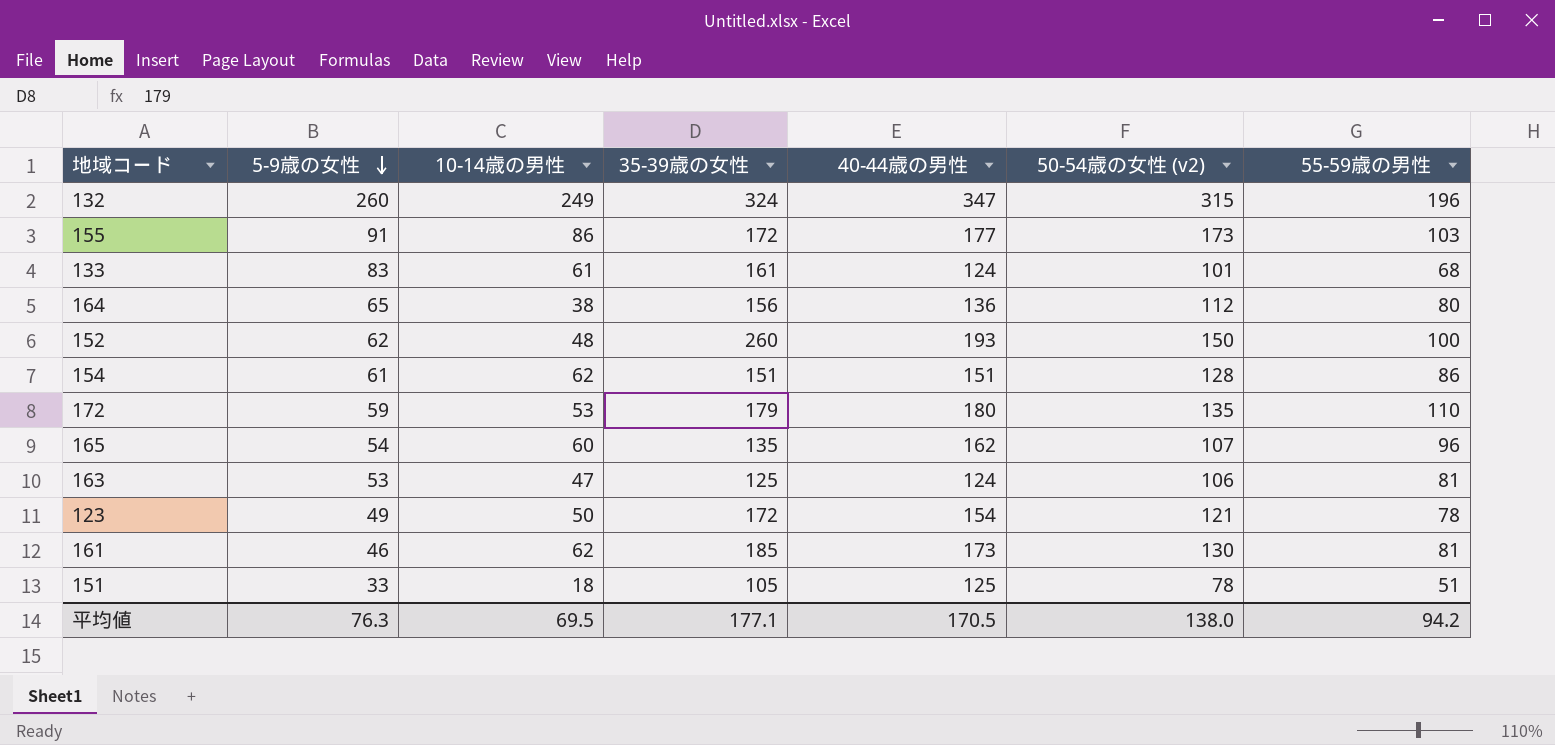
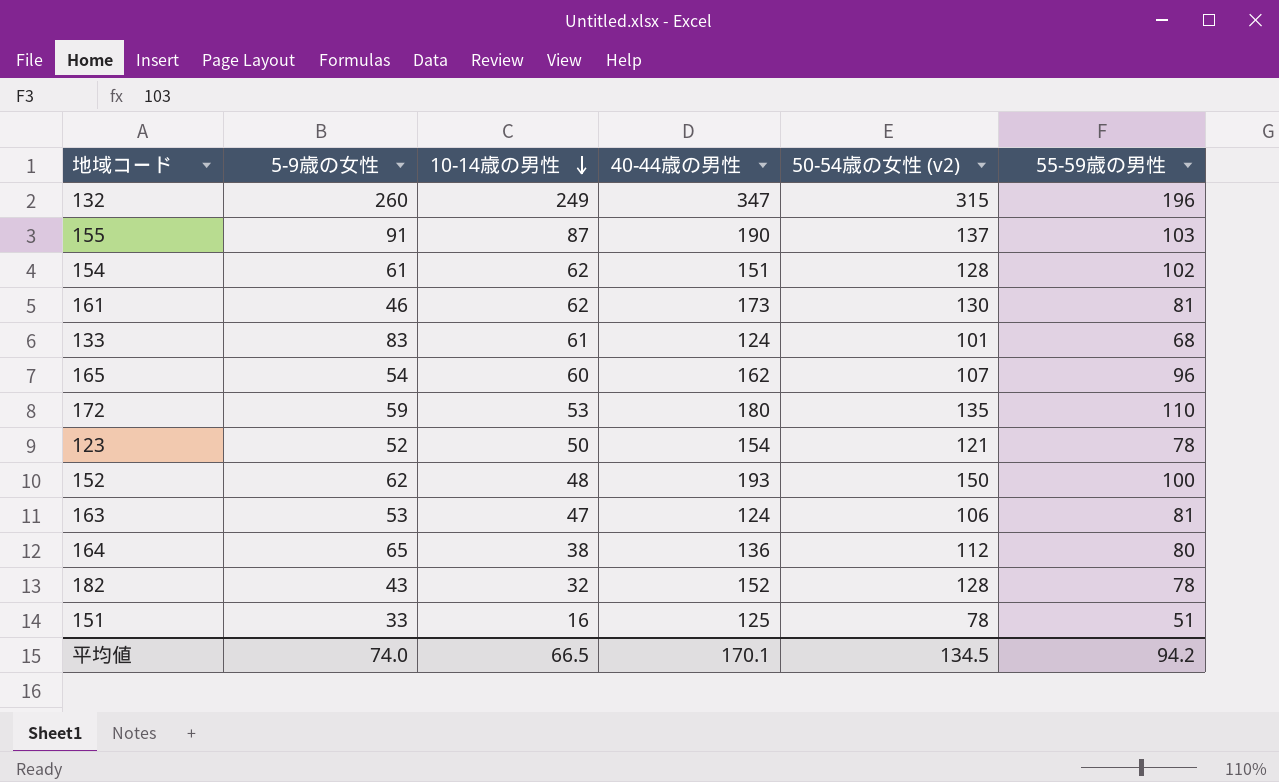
row order: 5-9歳の女性 descending -> 10-14歳の男性 descending
column 35-39歳の女性 | position: 4 -> none
155 | 10-14歳の男性: 86 -> 87
155 | 40-44歳の男性: 177 -> 190
155 | 50-54歳の女性 (v2): 173 -> 137
154 | 55-59歳の男性: 86 -> 102
123 | 5-9歳の女性: 49 -> 52
row 182: none -> 43 | 32 | 152 | 128 | 78
151 | 10-14歳の男性: 18 -> 16
平均値 | 5-9歳の女性: 76.3 -> 74.0
平均値 | 10-14歳の男性: 69.5 -> 66.5
平均値 | 40-44歳の男性: 170.5 -> 170.1
平均値 | 50-54歳の女性 (v2): 138.0 -> 134.5

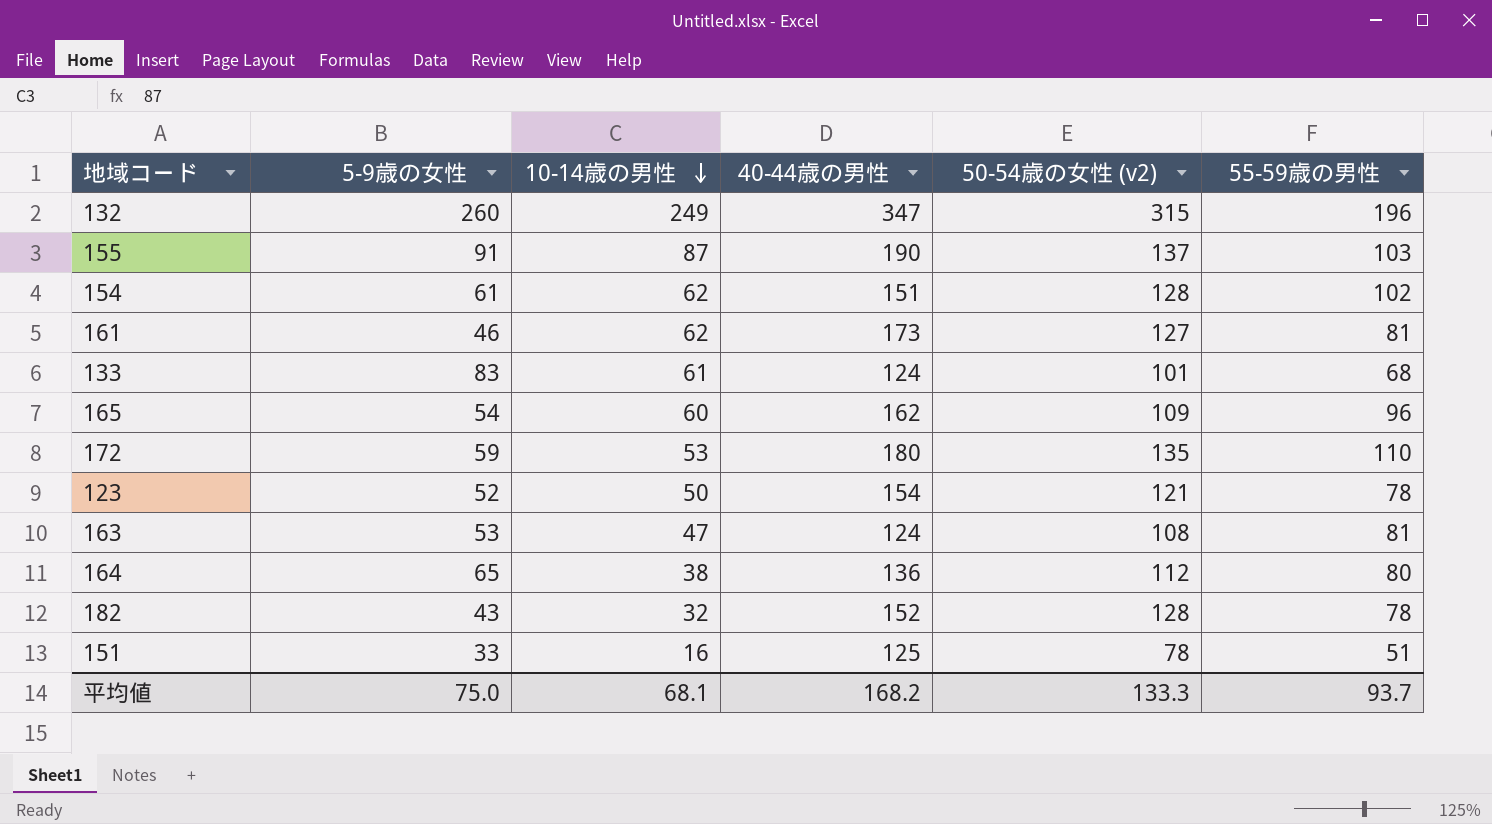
row 152: 62 | 48 | 193 | 150 | 100 -> none
161 | 50-54歳の女性 (v2): 130 -> 127
165 | 50-54歳の女性 (v2): 107 -> 109
163 | 50-54歳の女性 (v2): 106 -> 108
平均値 | 5-9歳の女性: 74.0 -> 75.0
平均値 | 10-14歳の男性: 66.5 -> 68.1
平均値 | 40-44歳の男性: 170.1 -> 168.2
平均値 | 50-54歳の女性 (v2): 134.5 -> 133.3
平均値 | 55-59歳の男性: 94.2 -> 93.7

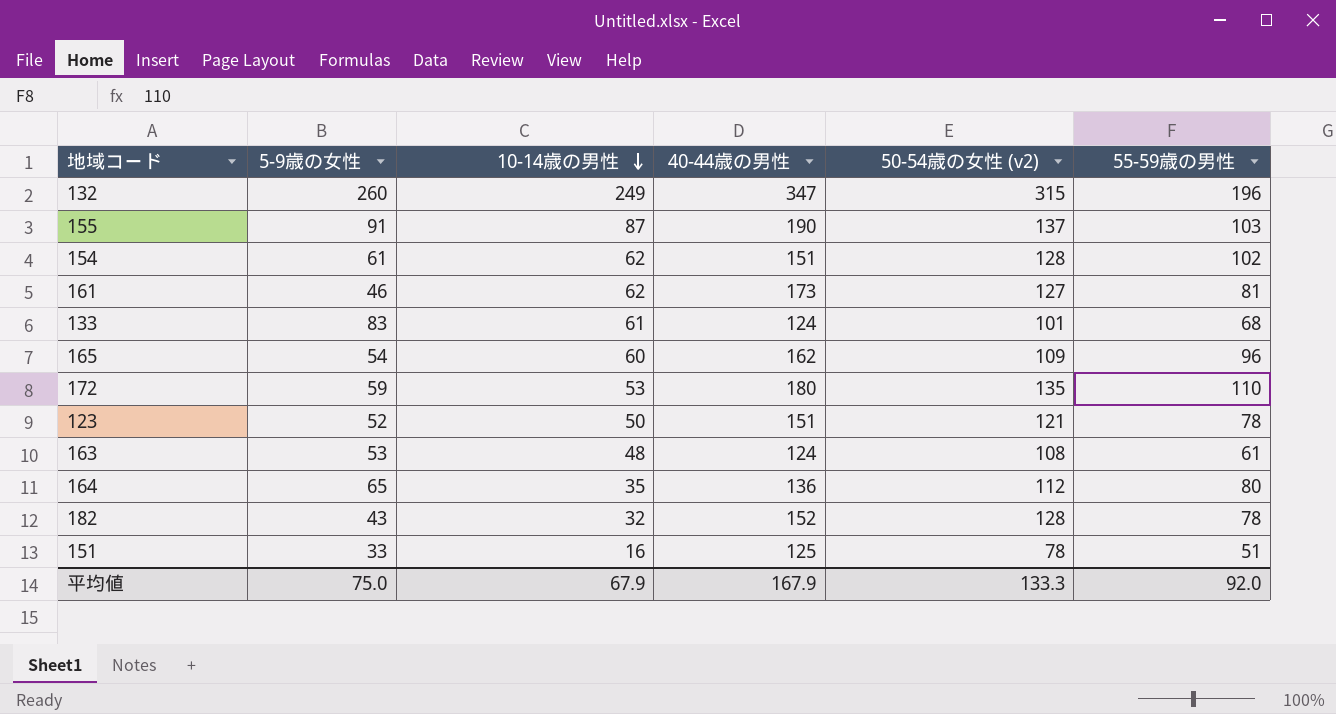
123 | 40-44歳の男性: 154 -> 151
163 | 10-14歳の男性: 47 -> 48
163 | 55-59歳の男性: 81 -> 61
164 | 10-14歳の男性: 38 -> 35
平均値 | 10-14歳の男性: 68.1 -> 67.9
平均値 | 40-44歳の男性: 168.2 -> 167.9
平均値 | 55-59歳の男性: 93.7 -> 92.0

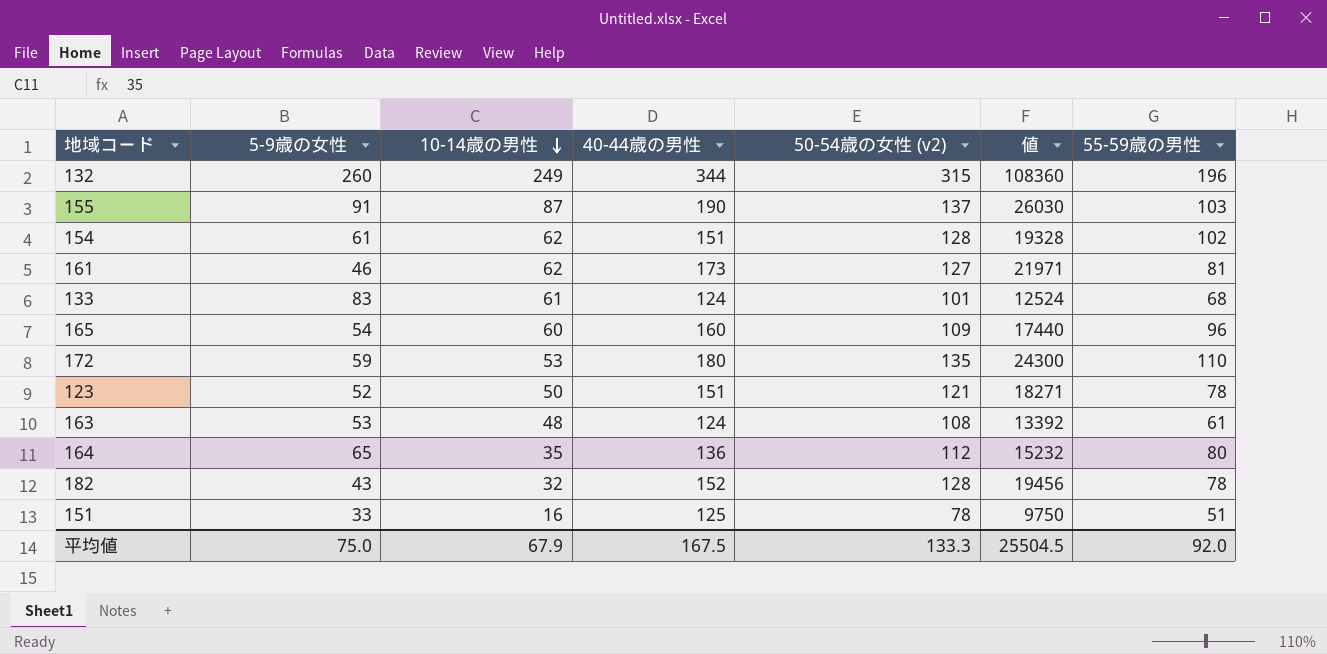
column 値 | formula: none -> [40-44歳の男性] * [50-54歳の女性 (v2)]
132 | 40-44歳の男性: 347 -> 344
165 | 40-44歳の男性: 162 -> 160
平均値 | 40-44歳の男性: 167.9 -> 167.5

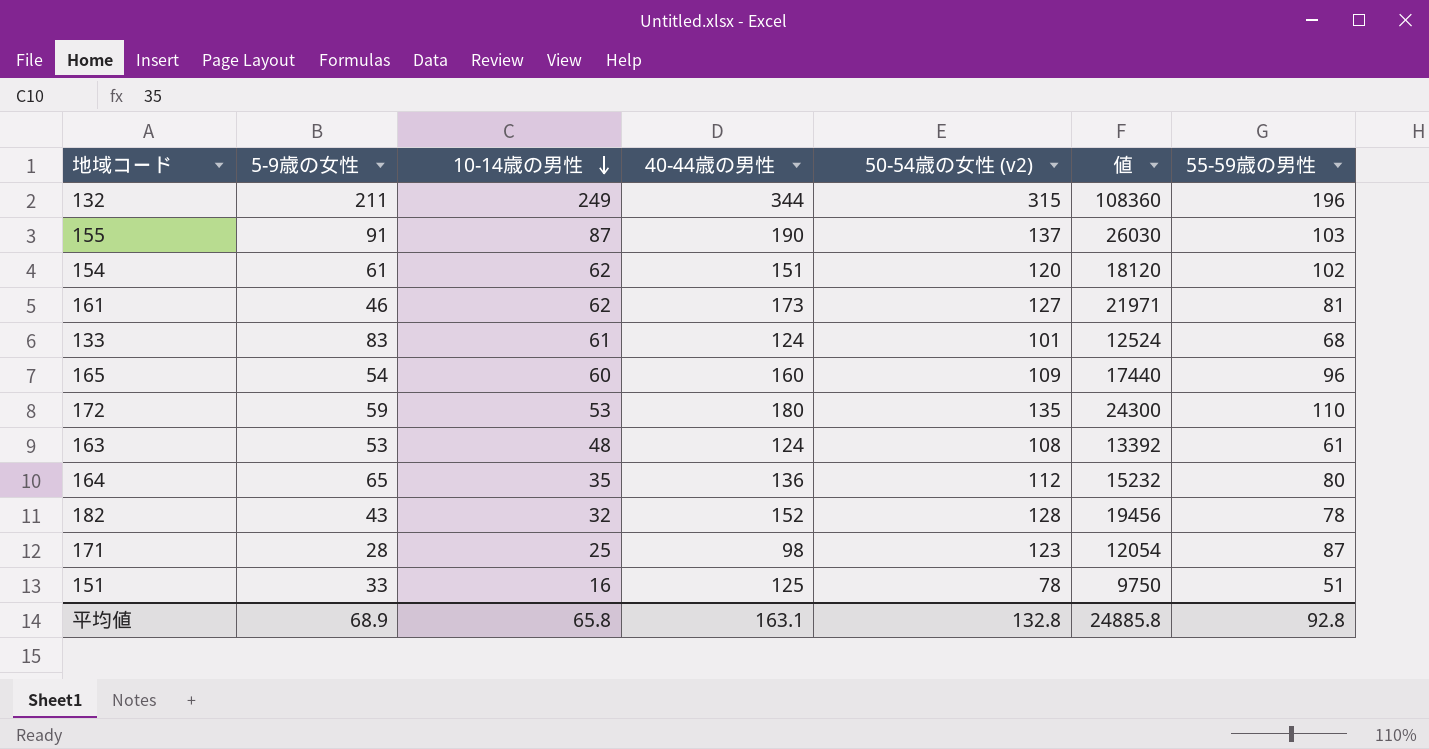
row 123: 52 | 50 | 151 | 121 | 18271 | 78 -> none
132 | 5-9歳の女性: 260 -> 211
154 | 50-54歳の女性 (v2): 128 -> 120
154 | 値: 19328 -> 18120
row 171: none -> 28 | 25 | 98 | 123 | 12054 | 87
平均値 | 5-9歳の女性: 75.0 -> 68.9
平均値 | 10-14歳の男性: 67.9 -> 65.8
平均値 | 40-44歳の男性: 167.5 -> 163.1
平均値 | 50-54歳の女性 (v2): 133.3 -> 132.8
平均値 | 値: 25504.5 -> 24885.8
平均値 | 55-59歳の男性: 92.0 -> 92.8

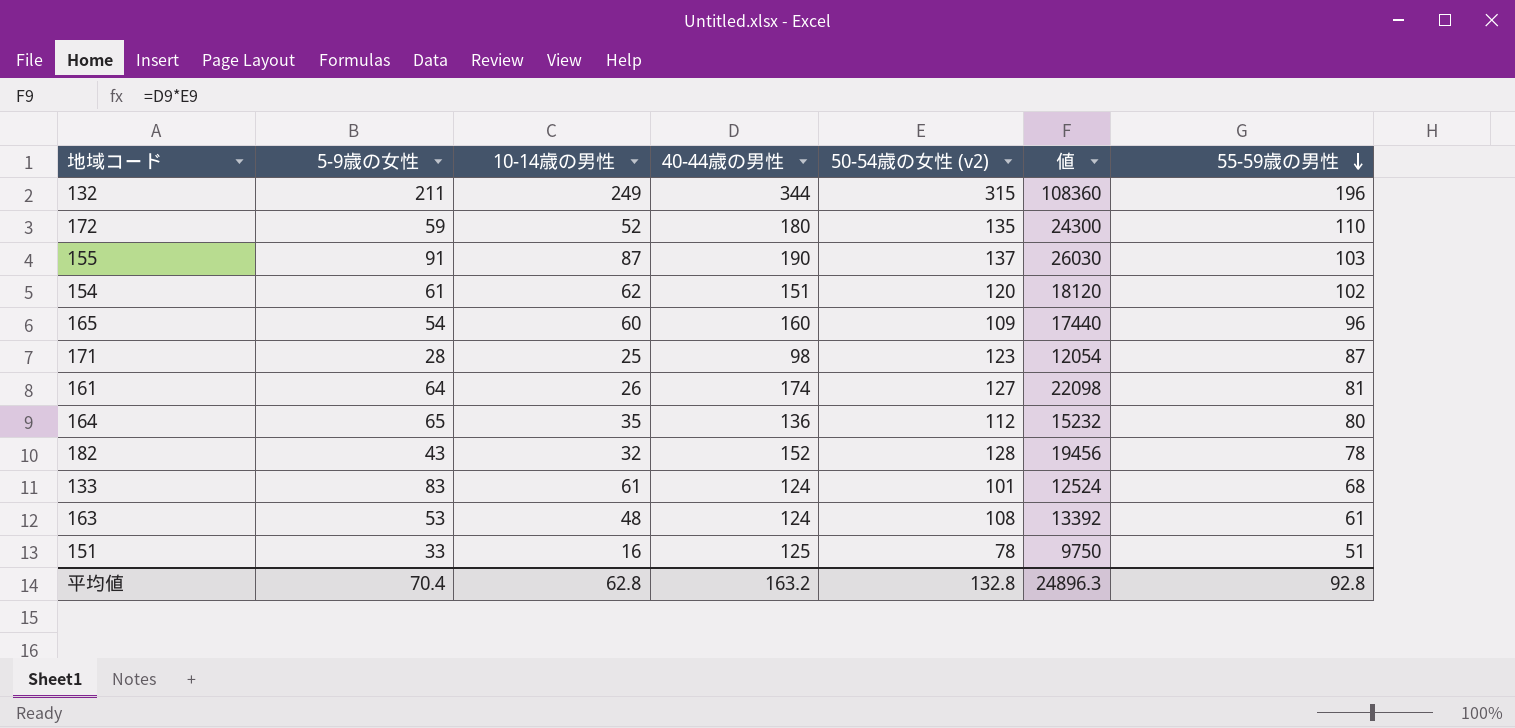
row order: 10-14歳の男性 descending -> 55-59歳の男性 descending
172 | 10-14歳の男性: 53 -> 52
161 | 5-9歳の女性: 46 -> 64
161 | 10-14歳の男性: 62 -> 26
161 | 40-44歳の男性: 173 -> 174
161 | 値: 21971 -> 22098
平均値 | 5-9歳の女性: 68.9 -> 70.4
平均値 | 10-14歳の男性: 65.8 -> 62.8
平均値 | 40-44歳の男性: 163.1 -> 163.2
平均値 | 値: 24885.8 -> 24896.3

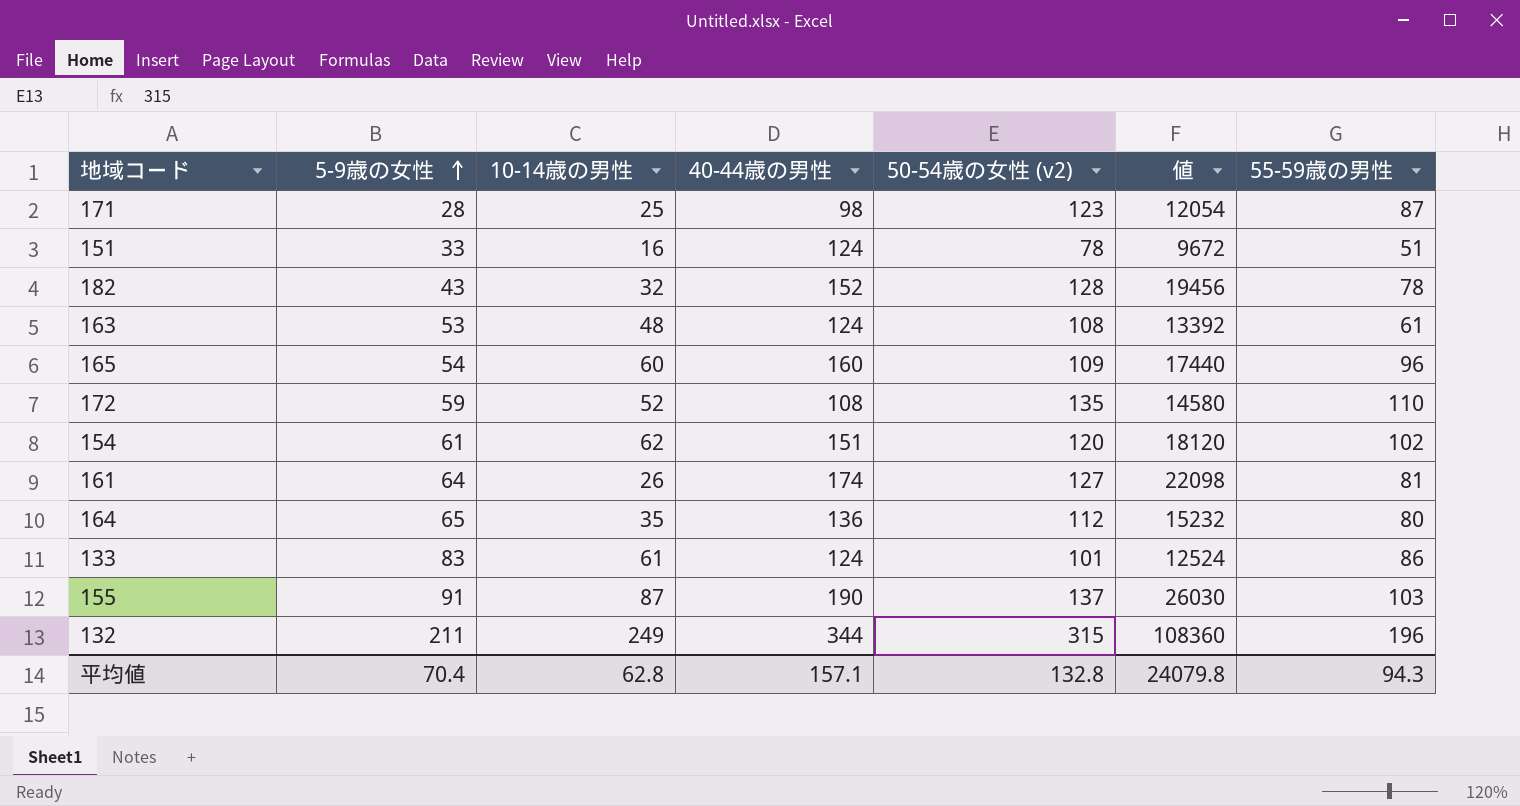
row order: 55-59歳の男性 descending -> 5-9歳の女性 ascending
151 | 40-44歳の男性: 125 -> 124
151 | 値: 9750 -> 9672
172 | 40-44歳の男性: 180 -> 108
172 | 値: 24300 -> 14580
133 | 55-59歳の男性: 68 -> 86
平均値 | 40-44歳の男性: 163.2 -> 157.1
平均値 | 値: 24896.3 -> 24079.8
平均値 | 55-59歳の男性: 92.8 -> 94.3

